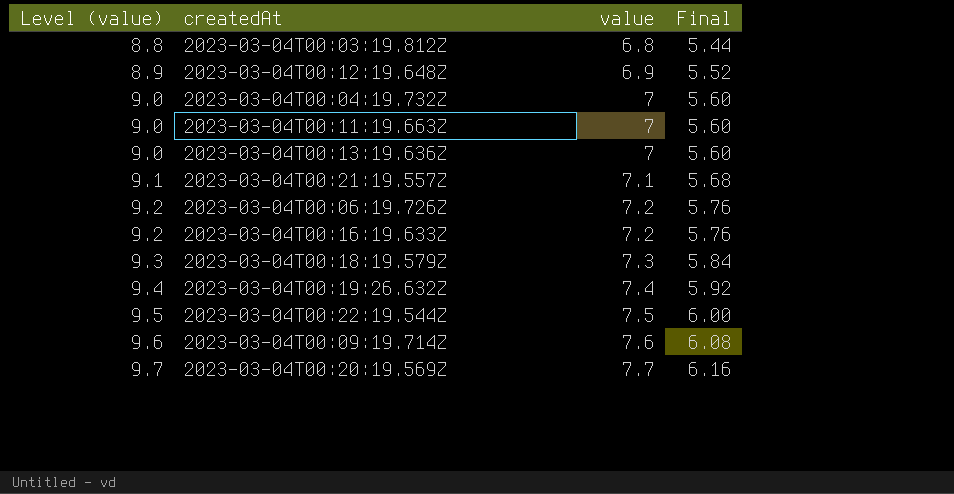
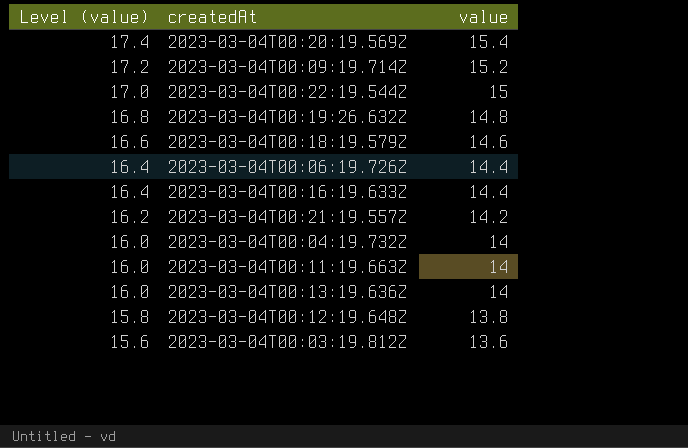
row order: Level (value) ascending -> Level (value) descending
column Final | formula: [value] * 0.8 -> none
2023-03-04T00:20:19.569Z | Level (value): 9.7 -> 17.4
2023-03-04T00:20:19.569Z | value: 7.7 -> 15.4
2023-03-04T00:09:19.714Z | Level (value): 9.6 -> 17.2
2023-03-04T00:09:19.714Z | value: 7.6 -> 15.2
2023-03-04T00:22:19.544Z | Level (value): 9.5 -> 17.0
2023-03-04T00:22:19.544Z | value: 7.5 -> 15
2023-03-04T00:19:26.632Z | Level (value): 9.4 -> 16.8
2023-03-04T00:19:26.632Z | value: 7.4 -> 14.8
2023-03-04T00:18:19.579Z | Level (value): 9.3 -> 16.6
2023-03-04T00:18:19.579Z | value: 7.3 -> 14.6
2023-03-04T00:06:19.726Z | Level (value): 9.2 -> 16.4
2023-03-04T00:06:19.726Z | value: 7.2 -> 14.4
2023-03-04T00:16:19.633Z | Level (value): 9.2 -> 16.4
2023-03-04T00:16:19.633Z | value: 7.2 -> 14.4
2023-03-04T00:21:19.557Z | Level (value): 9.1 -> 16.2
2023-03-04T00:21:19.557Z | value: 7.1 -> 14.2
2023-03-04T00:04:19.732Z | Level (value): 9.0 -> 16.0
2023-03-04T00:04:19.732Z | value: 7 -> 14
2023-03-04T00:11:19.663Z | Level (value): 9.0 -> 16.0
2023-03-04T00:11:19.663Z | value: 7 -> 14
2023-03-04T00:13:19.636Z | Level (value): 9.0 -> 16.0
2023-03-04T00:13:19.636Z | value: 7 -> 14
2023-03-04T00:12:19.648Z | Level (value): 8.9 -> 15.8
2023-03-04T00:12:19.648Z | value: 6.9 -> 13.8
2023-03-04T00:03:19.812Z | Level (value): 8.8 -> 15.6
2023-03-04T00:03:19.812Z | value: 6.8 -> 13.6

